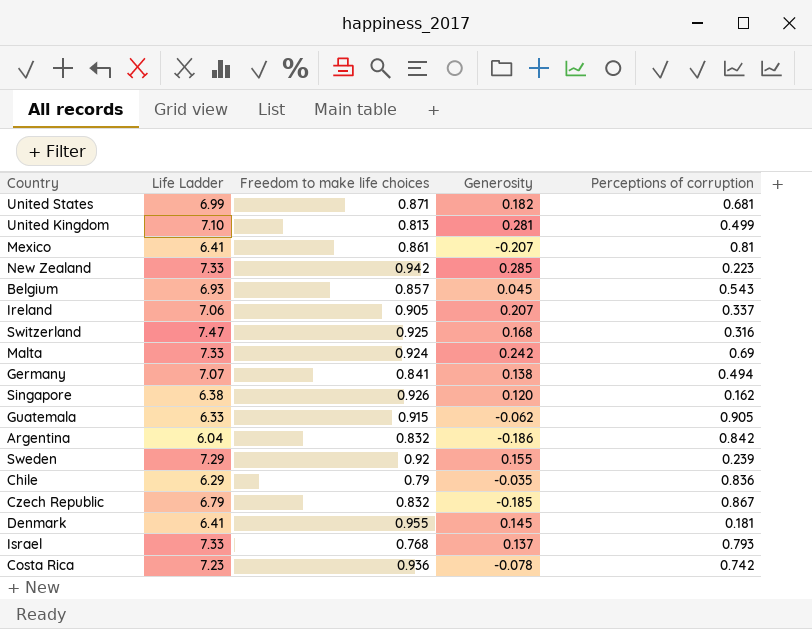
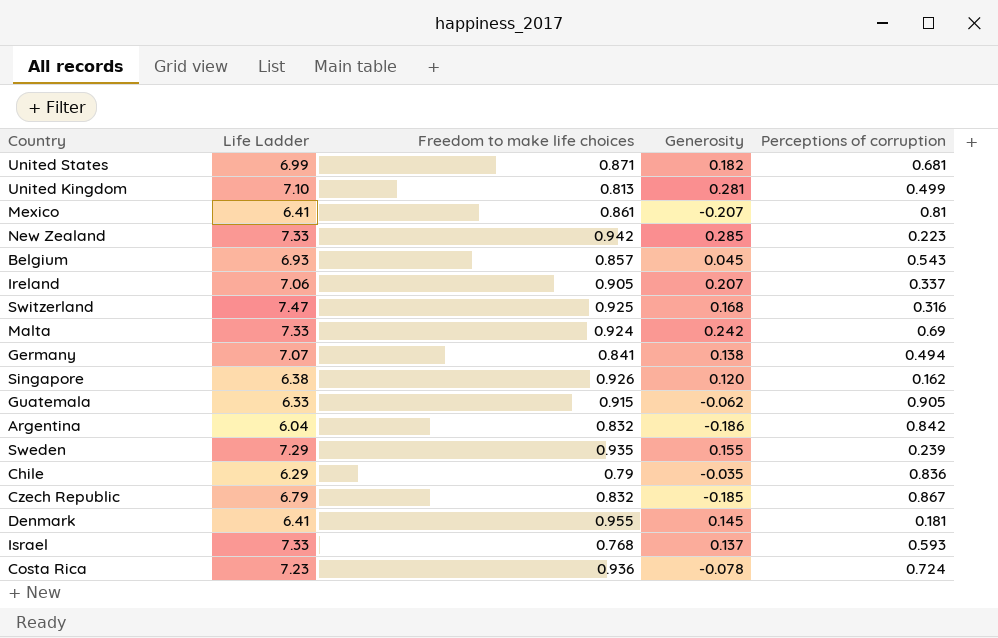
Sweden | Freedom to make life choices: 0.92 -> 0.935
Israel | Perceptions of corruption: 0.793 -> 0.593
Costa Rica | Perceptions of corruption: 0.742 -> 0.724

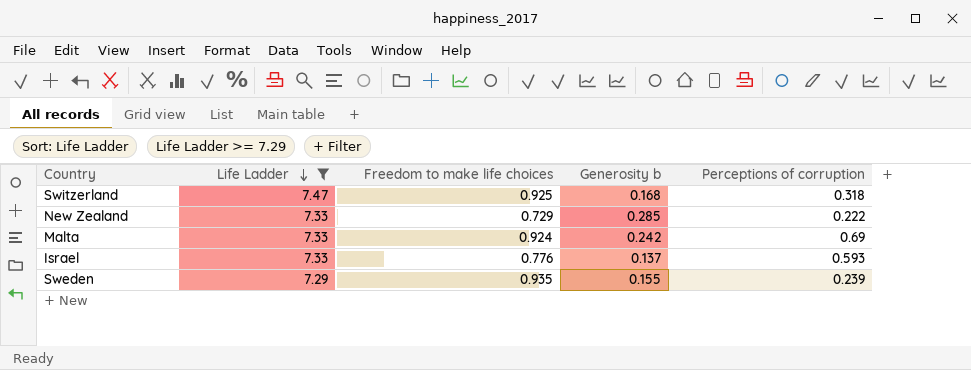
filter: none -> Life Ladder >= 7.29
row order: none -> Life Ladder descending
column name: Generosity -> Generosity b
Switzerland | Perceptions of corruption: 0.316 -> 0.318
New Zealand | Freedom to make life choices: 0.942 -> 0.729
New Zealand | Perceptions of corruption: 0.223 -> 0.222
Israel | Freedom to make life choices: 0.768 -> 0.776

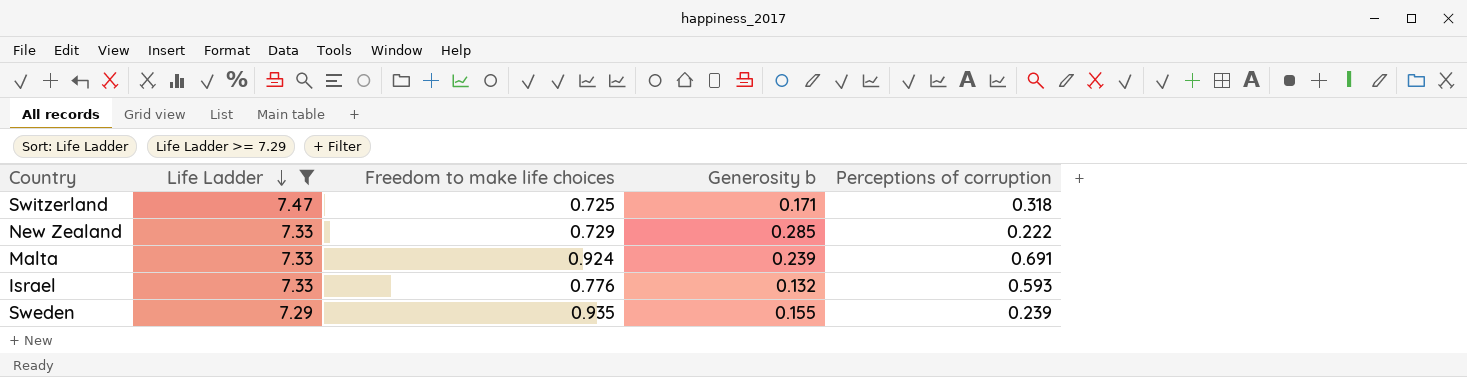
Switzerland | Freedom to make life choices: 0.925 -> 0.725
Switzerland | Generosity b: 0.168 -> 0.171
Malta | Generosity b: 0.242 -> 0.239
Malta | Perceptions of corruption: 0.69 -> 0.691
Israel | Generosity b: 0.137 -> 0.132

